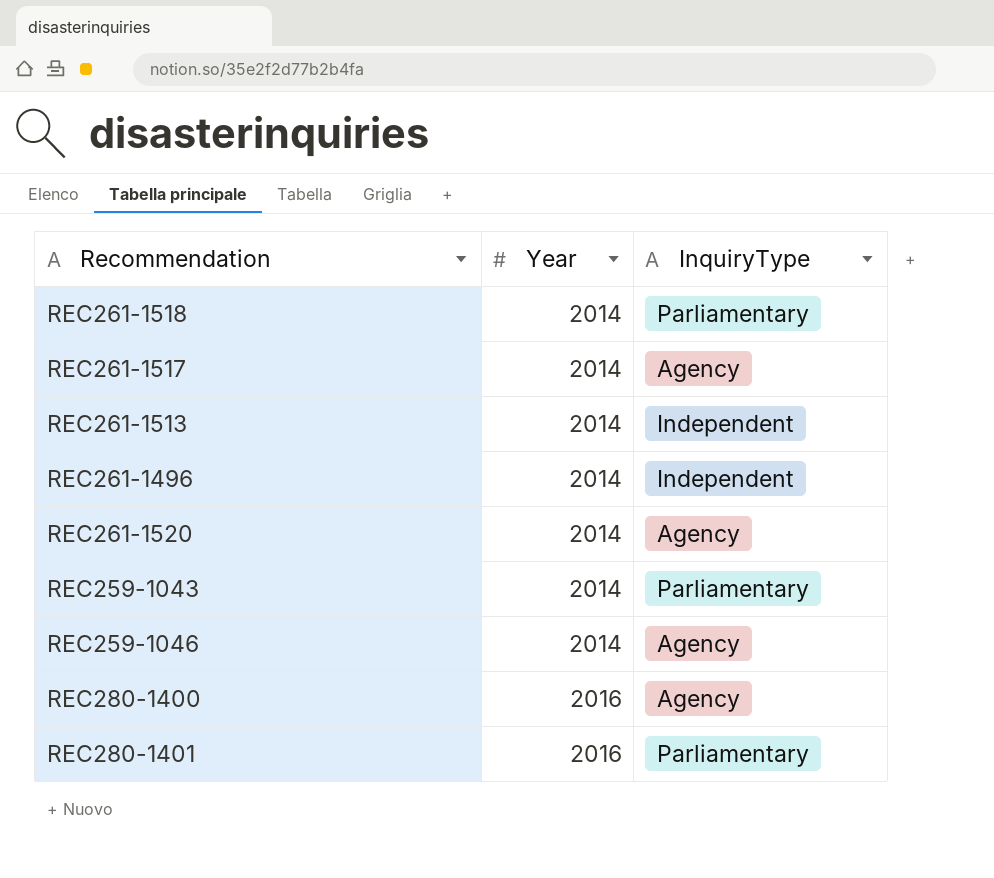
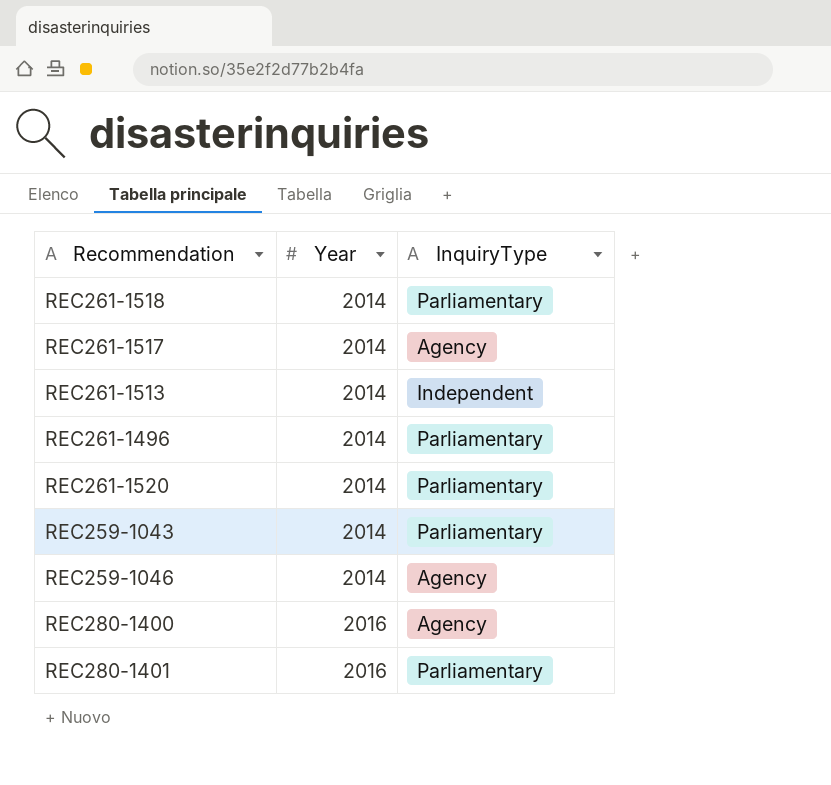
REC261-1496 | InquiryType: Independent -> Parliamentary
REC261-1520 | InquiryType: Agency -> Parliamentary

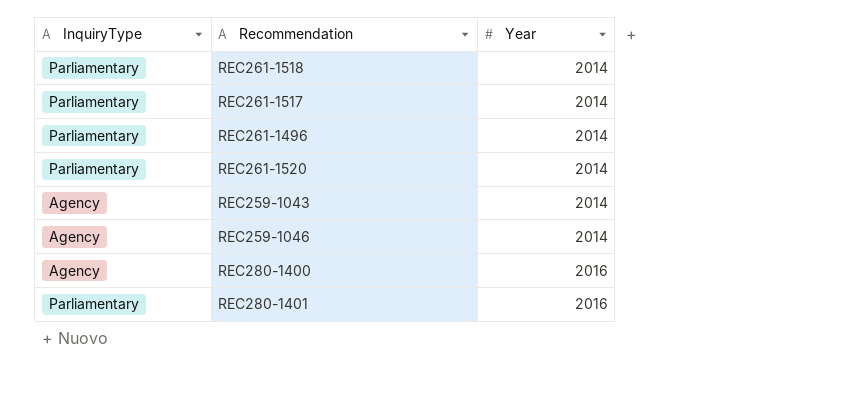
column InquiryType | position: 3 -> 1
row REC261-1513: 2014 | Independent -> none
REC261-1517 | InquiryType: Agency -> Parliamentary
REC259-1043 | InquiryType: Parliamentary -> Agency

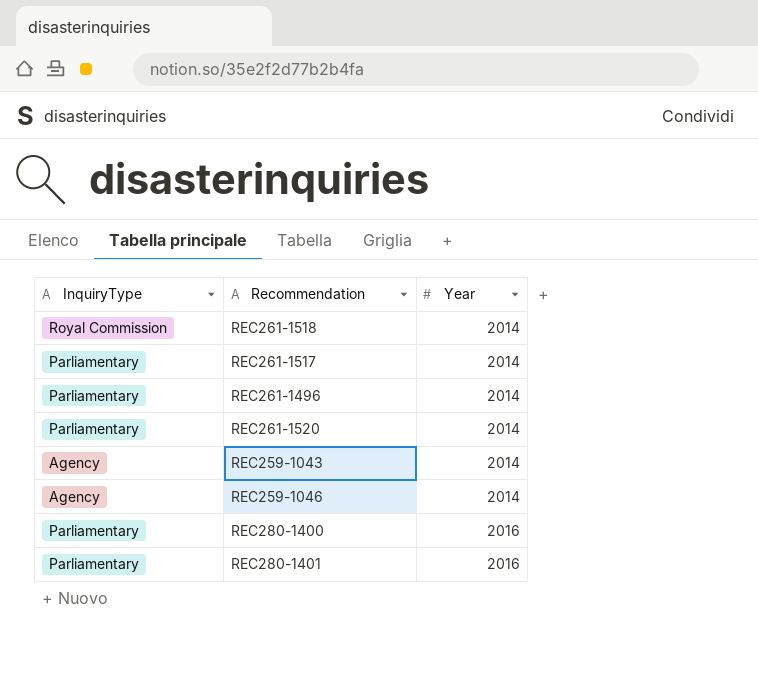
REC261-1518 | InquiryType: Parliamentary -> Royal Commission
REC280-1400 | InquiryType: Agency -> Parliamentary

